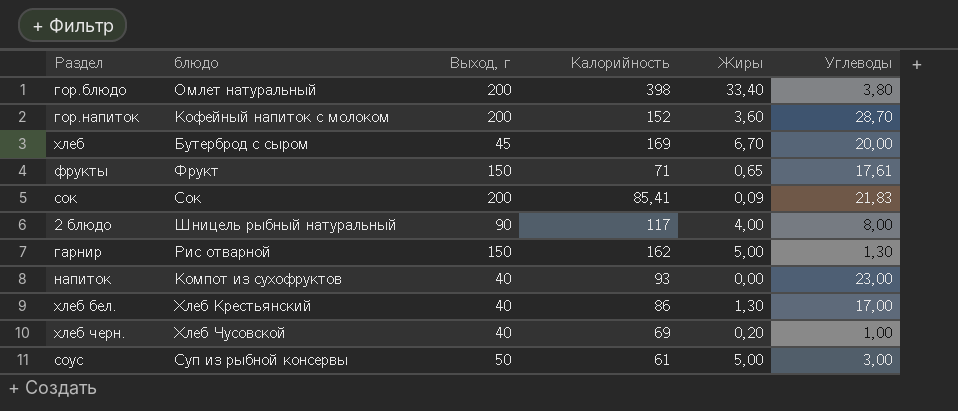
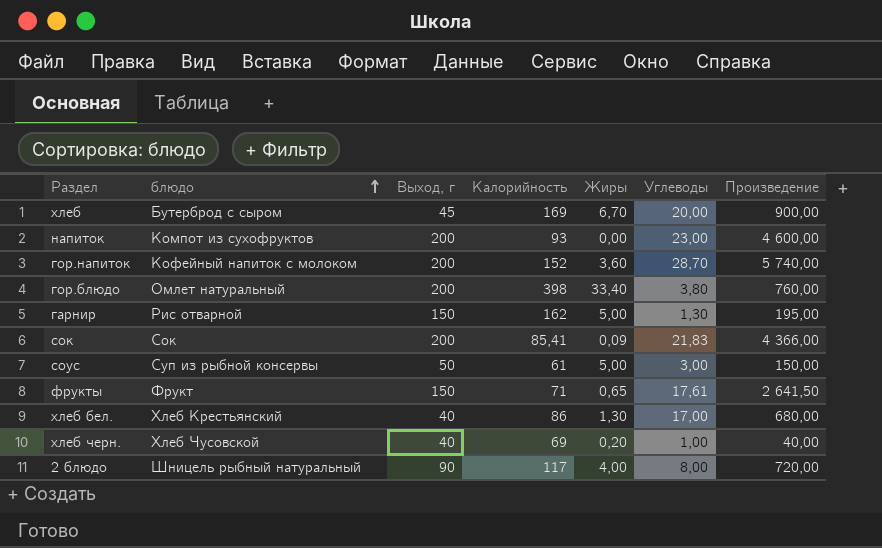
row order: none -> блюдо ascending
column Произведение | formula: none -> [Выход, г] * [Углеводы]
напиток | Выход, г: 40 -> 200

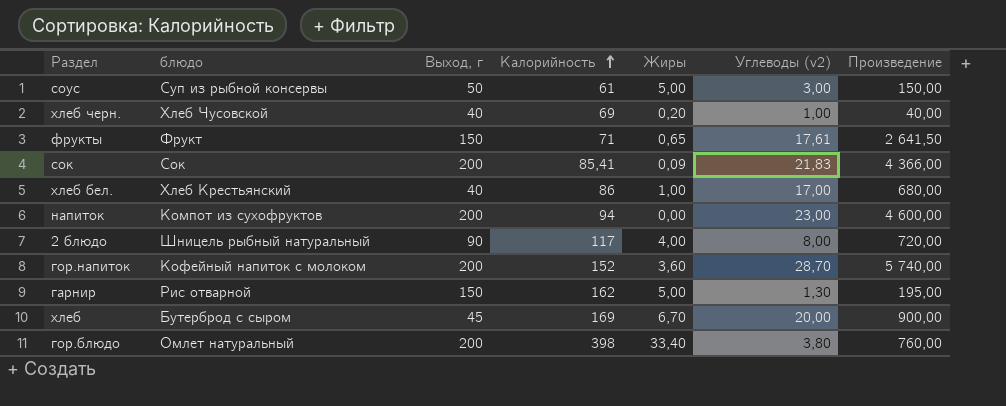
row order: блюдо ascending -> Калорийность ascending
column name: Углеводы -> Углеводы (v2)
хлеб бел. | Жиры: 1,30 -> 1,00
напиток | Калорийность: 93 -> 94

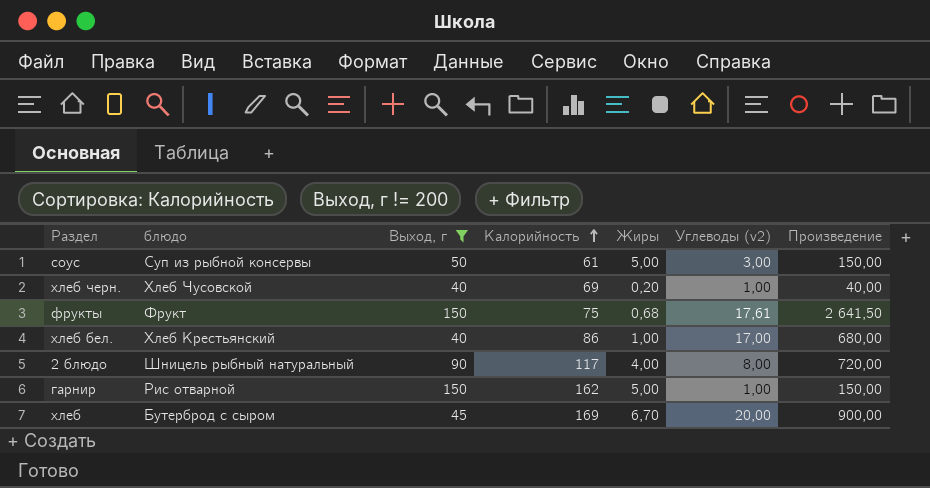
filter: none -> Выход, г != 200
фрукты | Калорийность: 71 -> 75
фрукты | Жиры: 0,65 -> 0,68
гарнир | Углеводы (v2): 1,30 -> 1,00
гарнир | Произведение: 195,00 -> 150,00

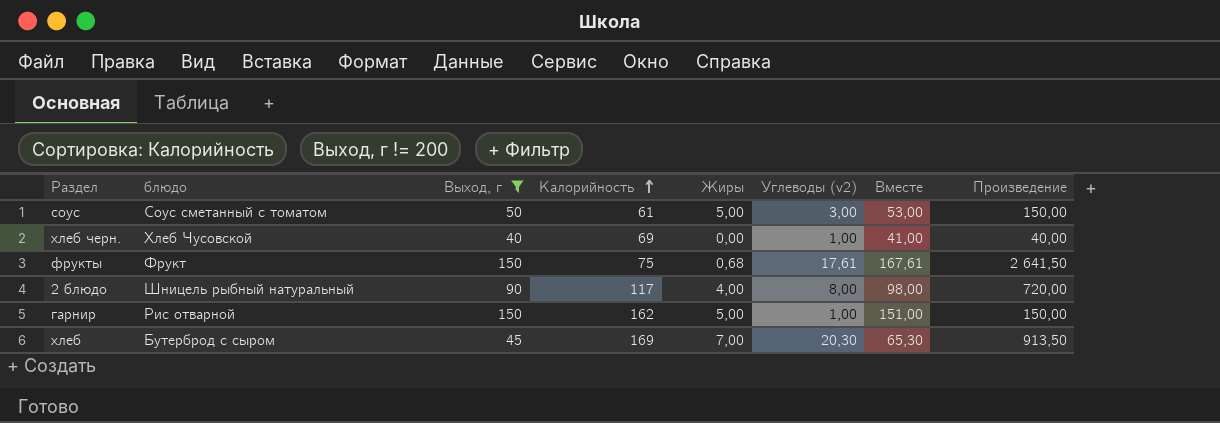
column Вместе | formula: none -> [Выход, г] + [Углеводы (v2)]
row хлеб бел.: Хлеб Крестьянский | 40 | 86 | 1,00 | 17,00 | 680,00 -> none
соус | блюдо: Суп из рыбной консервы -> Соус сметанный с томатом
хлеб черн. | Жиры: 0,20 -> 0,00
хлеб | Жиры: 6,70 -> 7,00
хлеб | Углеводы (v2): 20,00 -> 20,30
хлеб | Произведение: 900,00 -> 913,50

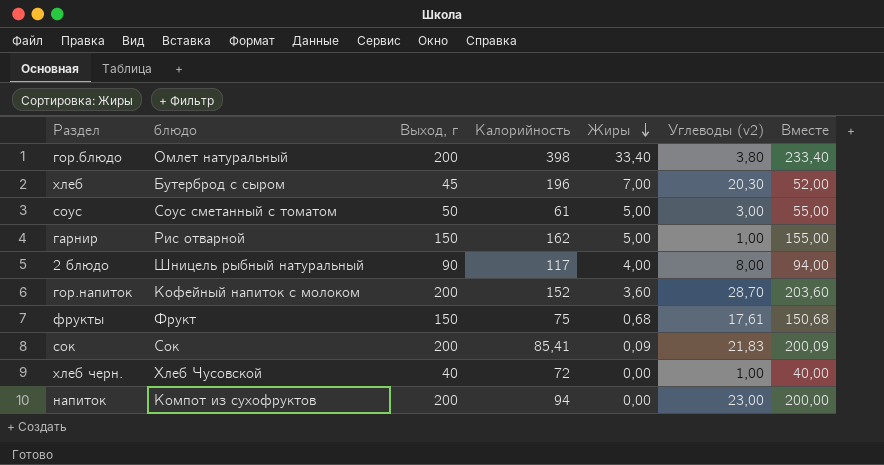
filter: Выход, г != 200 -> none
row order: Калорийность ascending -> Жиры descending
column Произведение | formula: [Выход, г] * [Углеводы (v2)] -> none
column Вместе | formula: [Выход, г] + [Углеводы (v2)] -> [Выход, г] + [Жиры]
хлеб | Калорийность: 169 -> 196
хлеб черн. | Калорийность: 69 -> 72

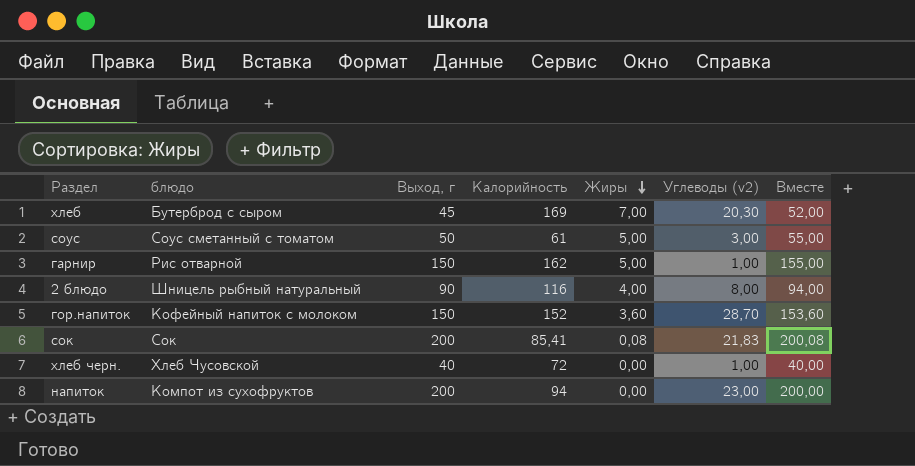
row гор.блюдо: Омлет натуральный | 200 | 398 | 33,40 | 3,80 | 233,40 -> none
row фрукты: Фрукт | 150 | 75 | 0,68 | 17,61 | 150,68 -> none
хлеб | Калорийность: 196 -> 169
2 блюдо | Калорийность: 117 -> 116
гор.напиток | Выход, г: 200 -> 150
гор.напиток | Вместе: 203,60 -> 153,60
сок | Жиры: 0,09 -> 0,08
сок | Вместе: 200,09 -> 200,08

